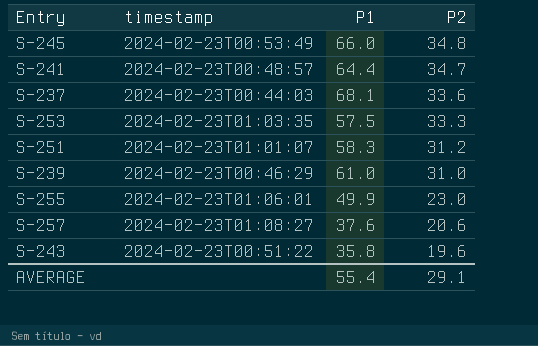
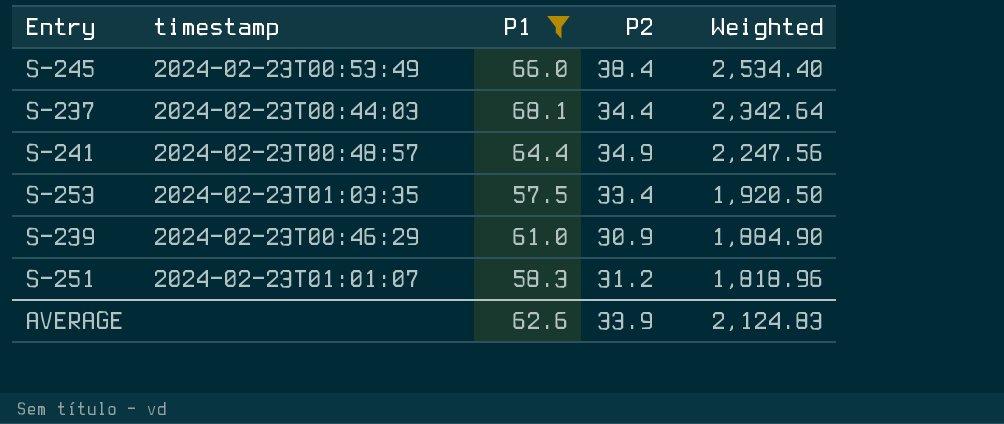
filter: none -> P1 >= 57.5
row order: P2 descending -> Weighted descending
column Weighted | formula: none -> [P1] * [P2]
S-245 | P2: 34.8 -> 38.4
S-237 | P2: 33.6 -> 34.4
S-241 | P2: 34.7 -> 34.9
S-253 | P2: 33.3 -> 33.4
S-239 | P2: 31.0 -> 30.9
AVERAGE | P1: 55.4 -> 62.6
AVERAGE | P2: 29.1 -> 33.9

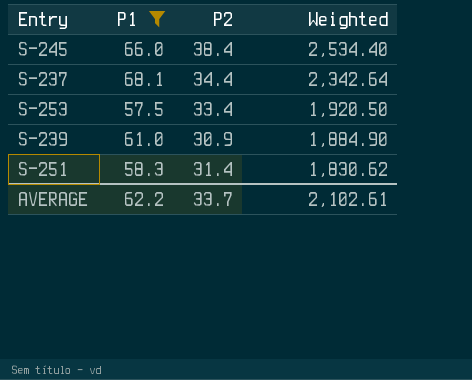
column timestamp | position: 2 -> none
row S-241: 2024-02-23T00:48:57 | 64.4 | 34.9 | 2,247.56 -> none
S-251 | P2: 31.2 -> 31.4
S-251 | Weighted: 1,818.96 -> 1,830.62
AVERAGE | P1: 62.6 -> 62.2
AVERAGE | P2: 33.9 -> 33.7
AVERAGE | Weighted: 2,124.83 -> 2,102.61

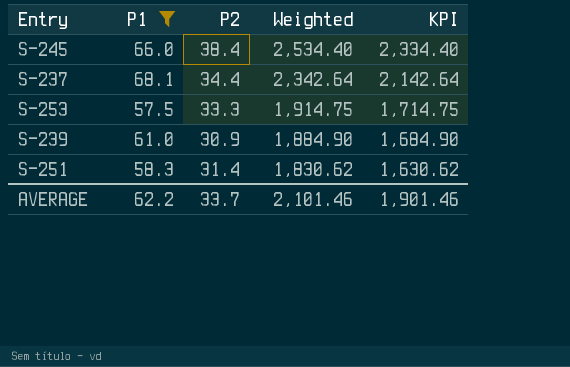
column KPI | formula: none -> [Weighted] - 200
S-253 | P2: 33.4 -> 33.3
S-253 | Weighted: 1,920.50 -> 1,914.75
AVERAGE | Weighted: 2,102.61 -> 2,101.46

